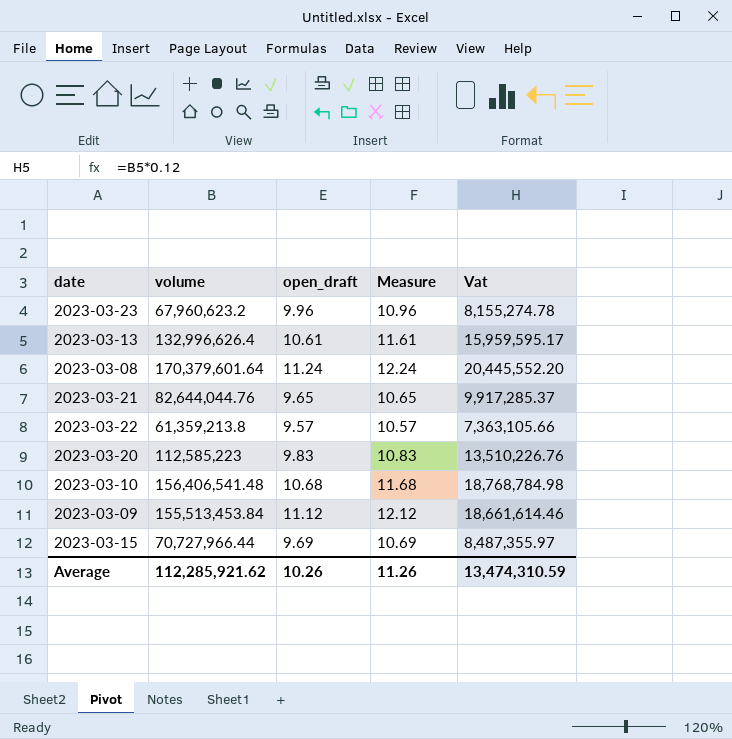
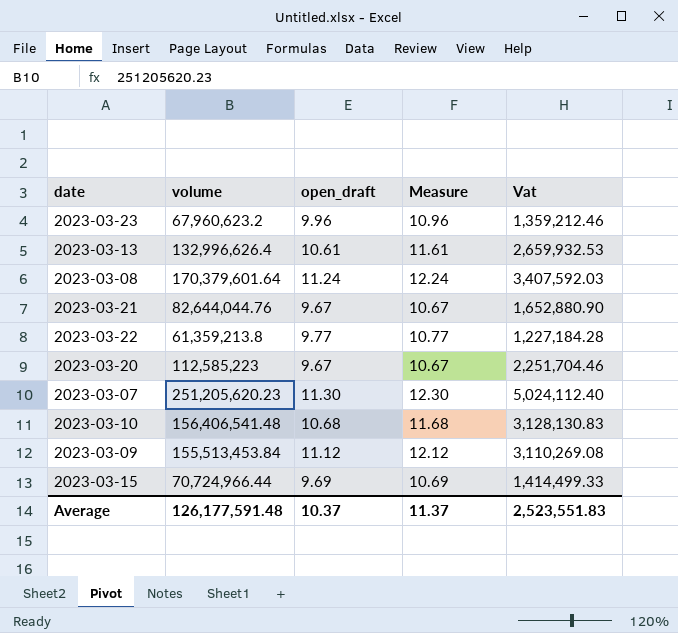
column Vat | formula: [volume] * 0.12 -> [volume] * 0.02
2023-03-21 | open_draft: 9.65 -> 9.67
2023-03-21 | Measure: 10.65 -> 10.67
2023-03-22 | open_draft: 9.57 -> 9.77
2023-03-22 | Measure: 10.57 -> 10.77
2023-03-20 | open_draft: 9.83 -> 9.67
2023-03-20 | Measure: 10.83 -> 10.67
row 2023-03-07: none -> 251,205,620.23 | 11.30 | 12.30 | 5,024,112.40
2023-03-15 | volume: 70,727,966.44 -> 70,724,966.44
Average | volume: 112,285,921.62 -> 126,177,591.48
Average | open_draft: 10.26 -> 10.37
Average | Measure: 11.26 -> 11.37
Average | Vat: 13,474,310.59 -> 2,523,551.83

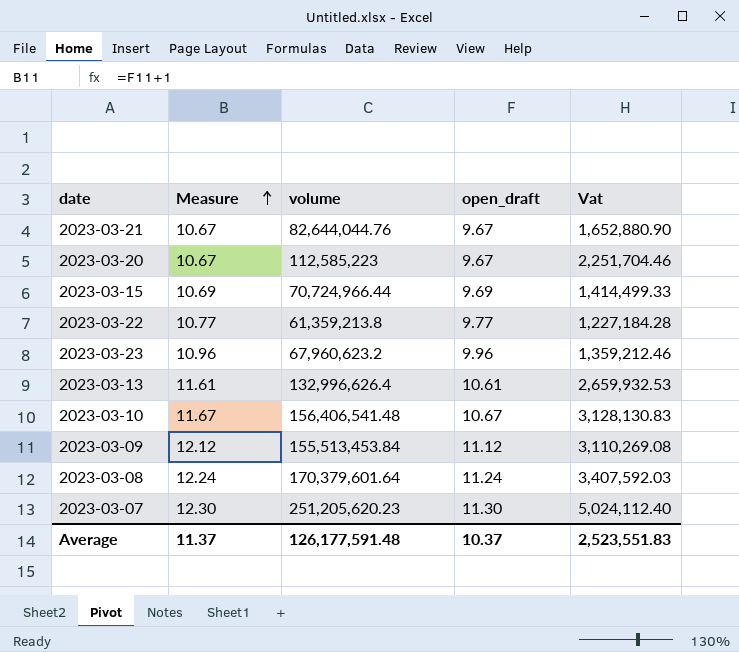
row order: none -> Measure ascending
column Measure | position: 4 -> 2
2023-03-10 | Measure: 11.68 -> 11.67
2023-03-10 | open_draft: 10.68 -> 10.67

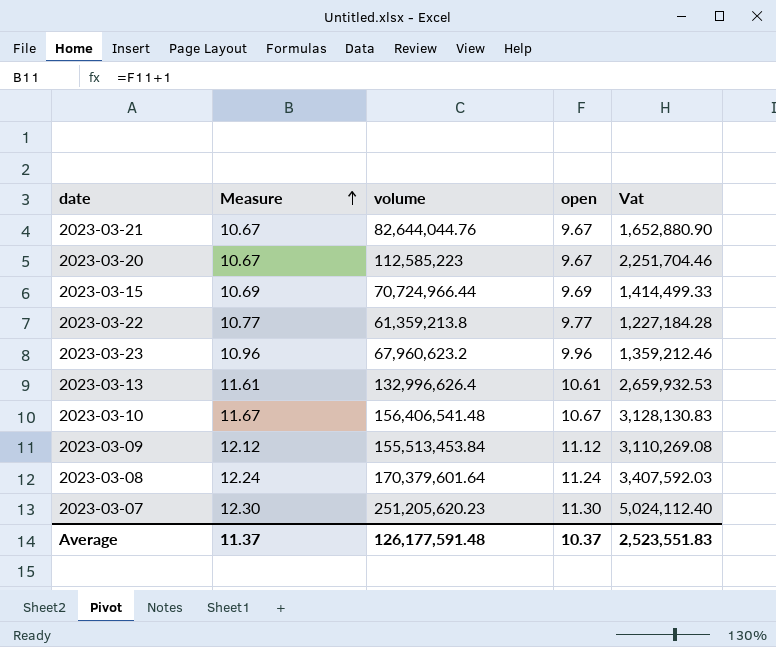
column name: open_draft -> open

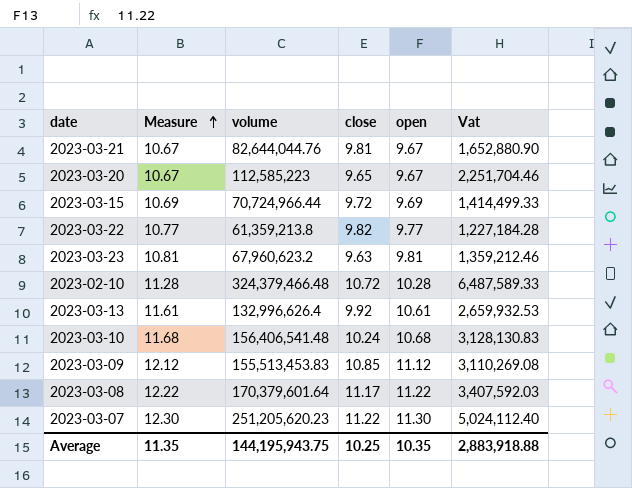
column close | position: none -> 4
2023-03-23 | Measure: 10.96 -> 10.81
2023-03-23 | open: 9.96 -> 9.81
row 2023-02-10: none -> 11.28 | 324,379,466.48 | 10.72 | 10.28 | 6,487,589.33
2023-03-10 | Measure: 11.67 -> 11.68
2023-03-10 | open: 10.67 -> 10.68
2023-03-09 | volume: 155,513,453.84 -> 155,513,453.83
2023-03-08 | Measure: 12.24 -> 12.22
2023-03-08 | open: 11.24 -> 11.22
Average | Measure: 11.37 -> 11.35
Average | volume: 126,177,591.48 -> 144,195,943.75
Average | open: 10.37 -> 10.35
Average | Vat: 2,523,551.83 -> 2,883,918.88

